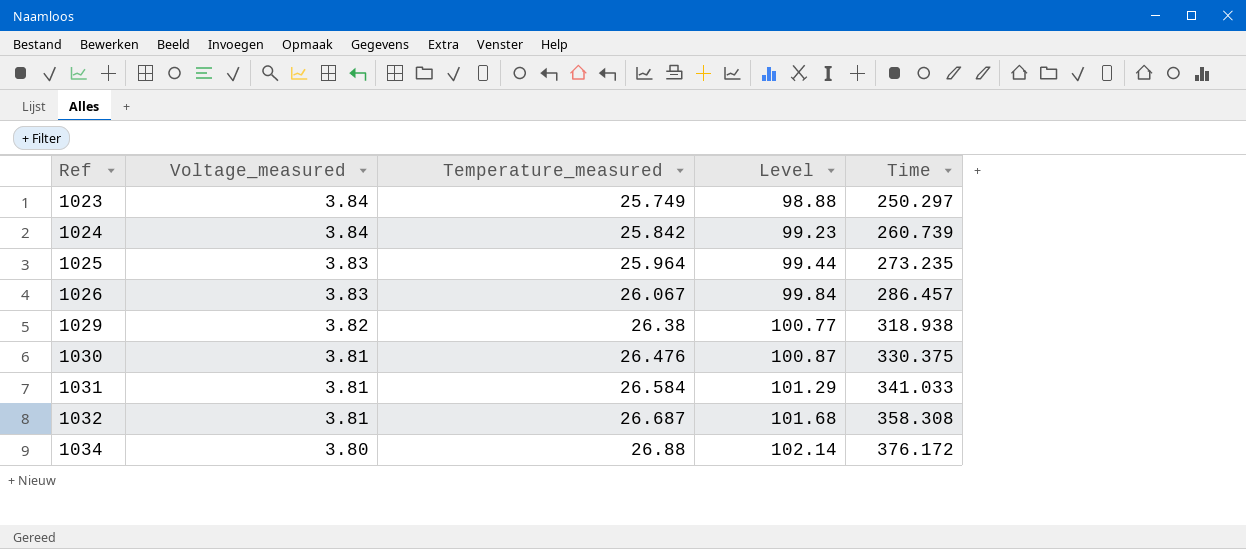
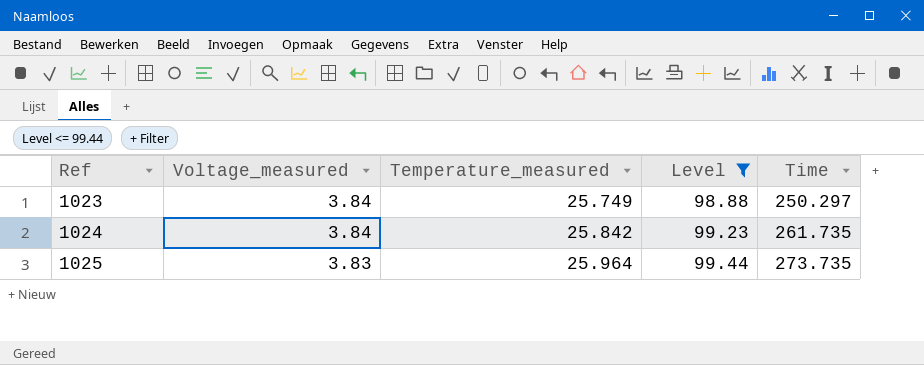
filter: none -> Level <= 99.44
1024 | Time: 260.739 -> 261.735
1025 | Time: 273.235 -> 273.735

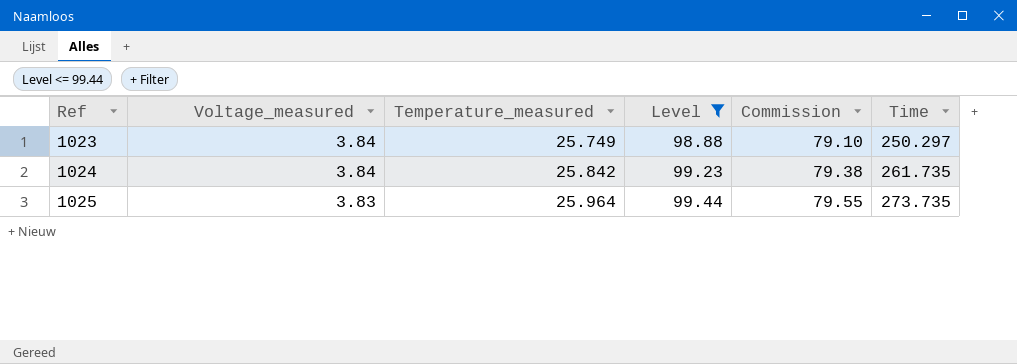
column Commission | formula: none -> [Level] * 0.8

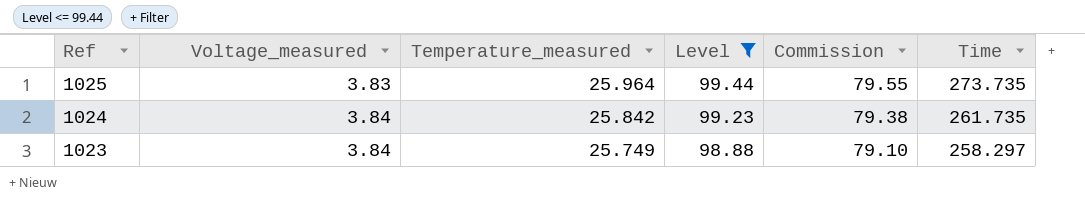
row order: Ref ascending -> Ref descending
1023 | Time: 250.297 -> 258.297

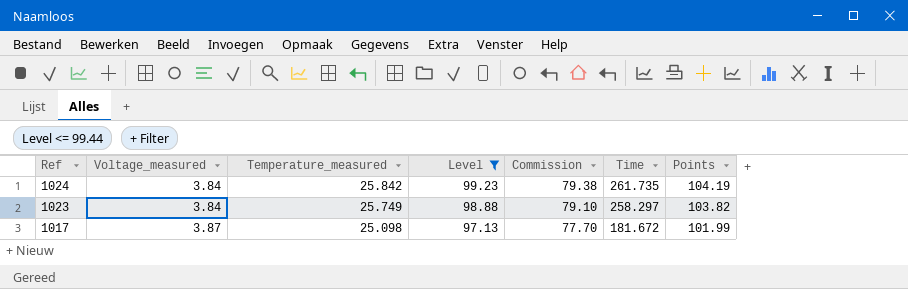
column Points | formula: none -> [Level] * 1.05
row 1025: 3.83 | 25.964 | 99.44 | 79.55 | 273.735 -> none
row 1017: none -> 3.87 | 25.098 | 97.13 | 77.70 | 181.672 | 101.99

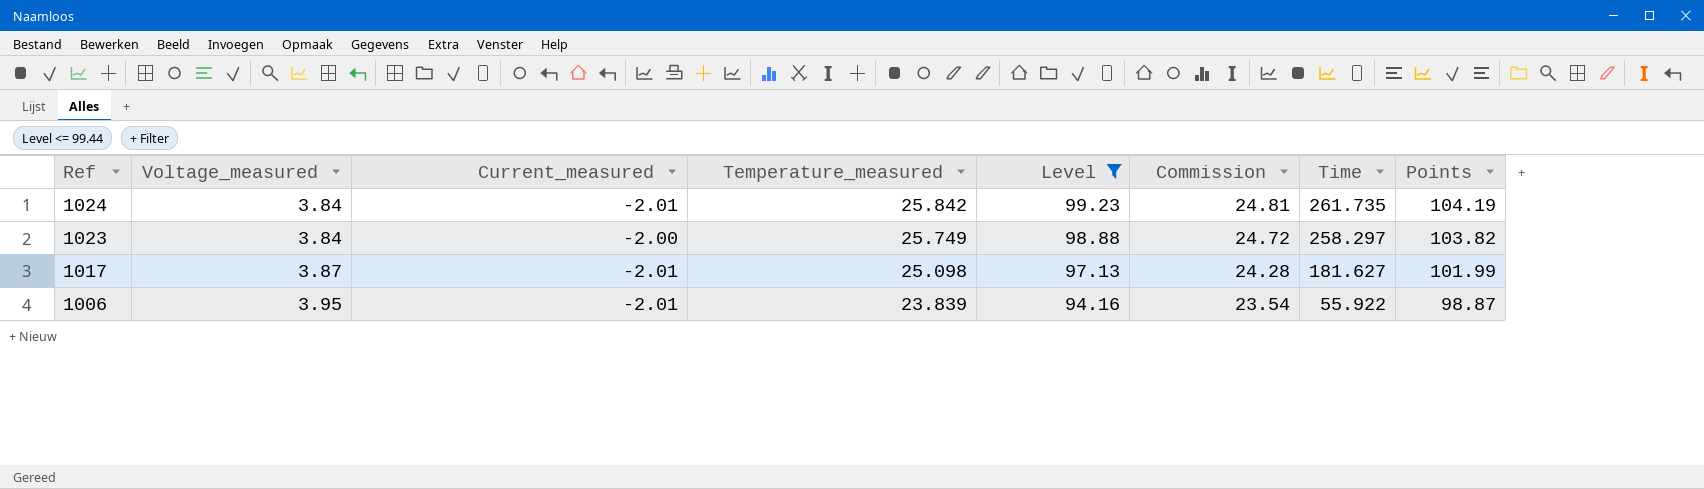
column Current_measured | position: none -> 3
column Commission | formula: [Level] * 0.8 -> [Level] * 0.25
1017 | Time: 181.672 -> 181.627
row 1006: none -> 3.95 | -2.01 | 23.839 | 94.16 | 23.54 | 55.922 | 98.87

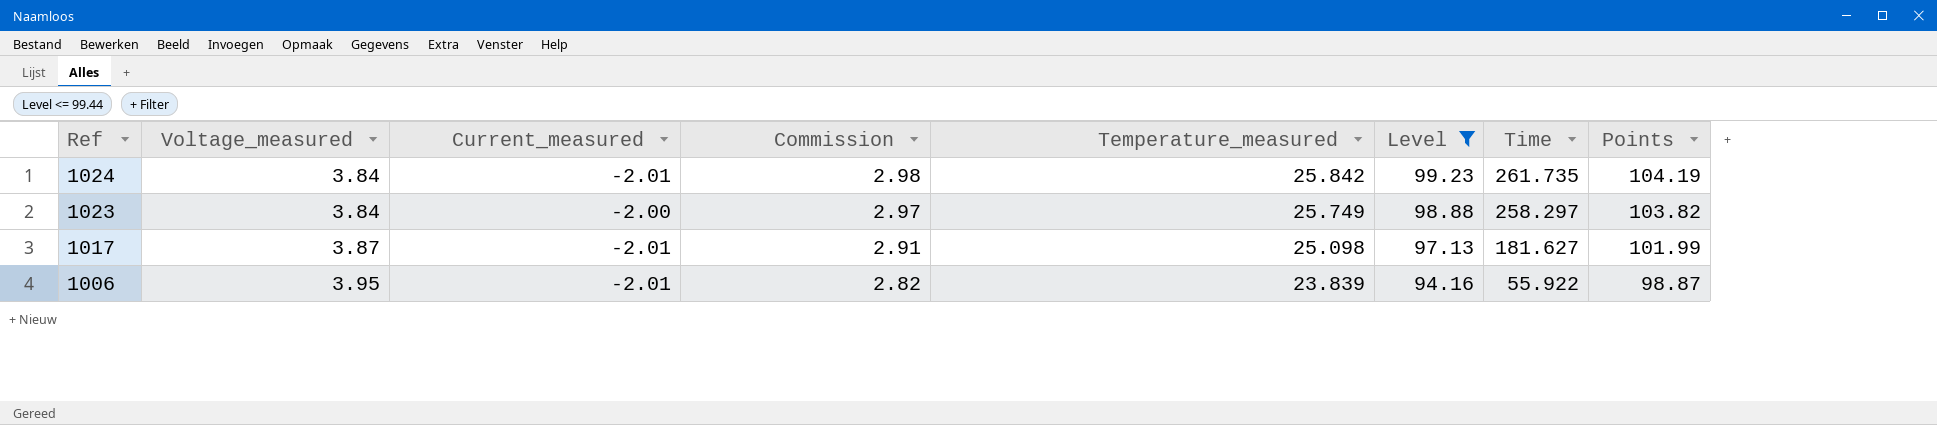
column Commission | formula: [Level] * 0.25 -> [Level] * 0.03
column Commission | position: 6 -> 4

